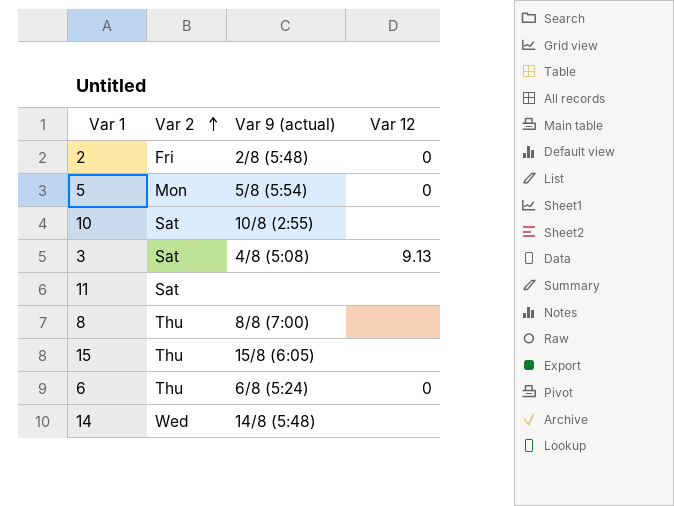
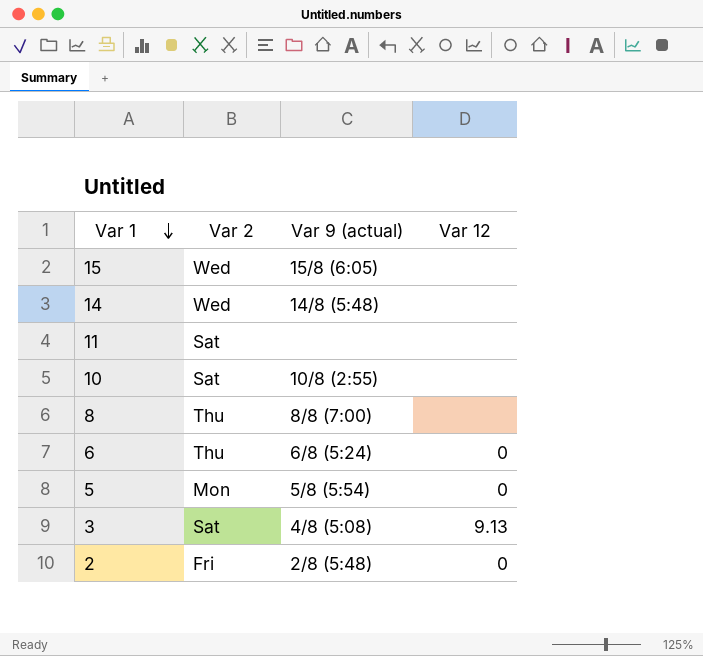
row order: Var 2 ascending -> Var 1 descending
15 | Var 2: Thu -> Wed

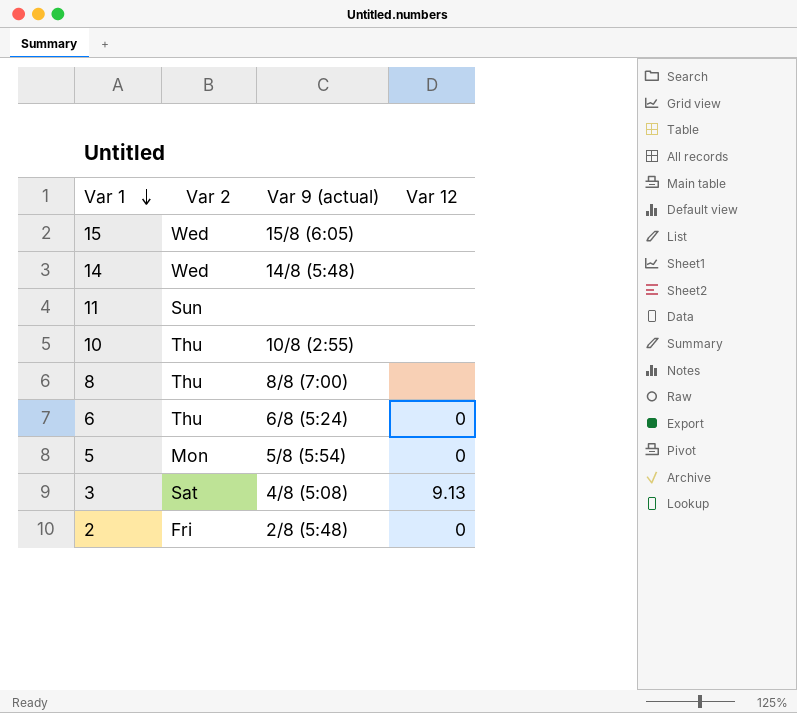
11 | Var 2: Sat -> Sun
10 | Var 2: Sat -> Thu

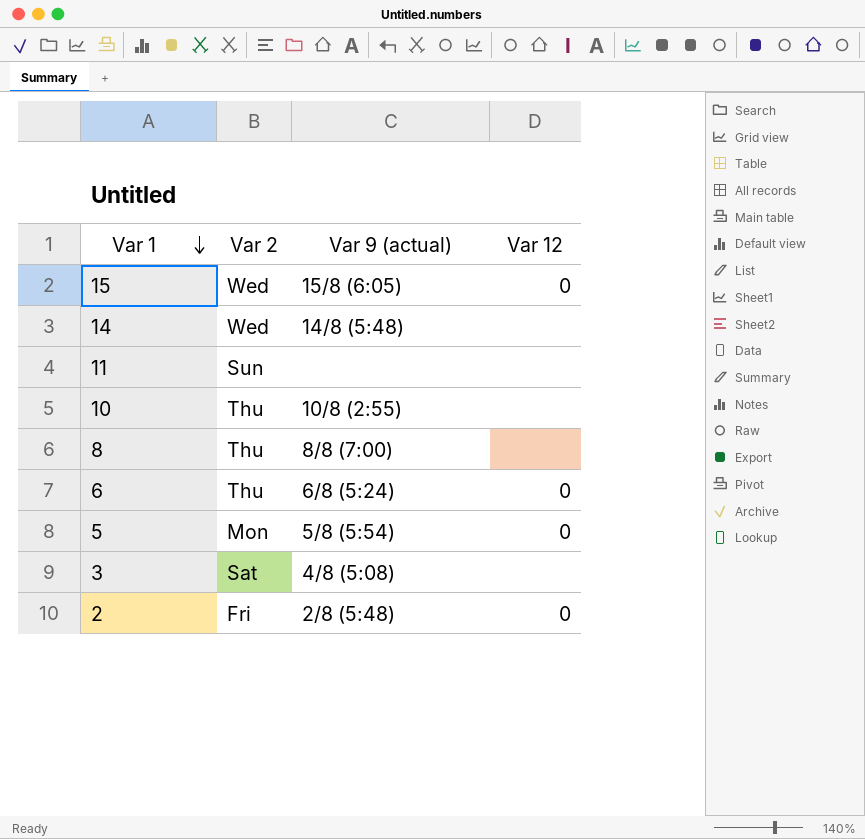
15 | Var 12: none -> 0
3 | Var 12: 9.13 -> none

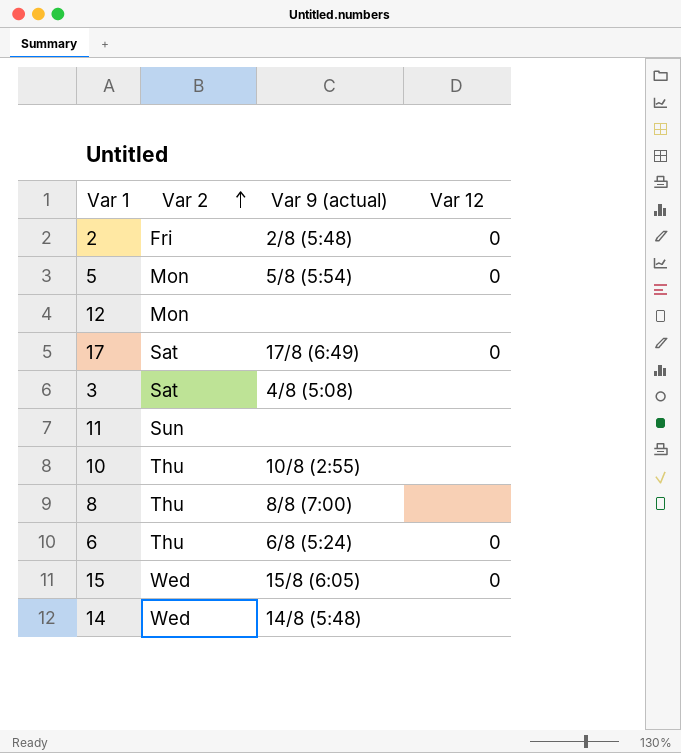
row order: Var 1 descending -> Var 2 ascending
row 12: none -> Mon | none | none
row 17: none -> Sat | 17/8 (6:49) | 0

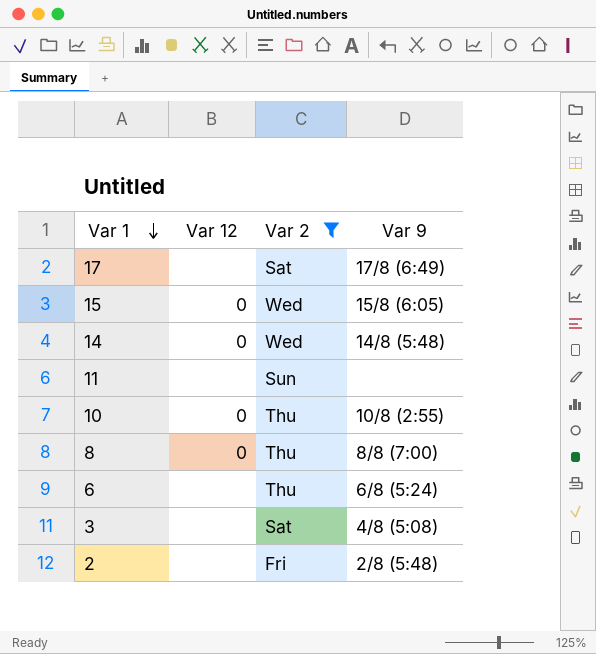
filter: none -> Var 2 != Mon
row order: Var 2 ascending -> Var 1 descending
column Var 12 | position: 4 -> 2
column name: Var 9 (actual) -> Var 9
17 | Var 12: 0 -> none
14 | Var 12: none -> 0
10 | Var 12: none -> 0
8 | Var 12: none -> 0
6 | Var 12: 0 -> none
2 | Var 12: 0 -> none

